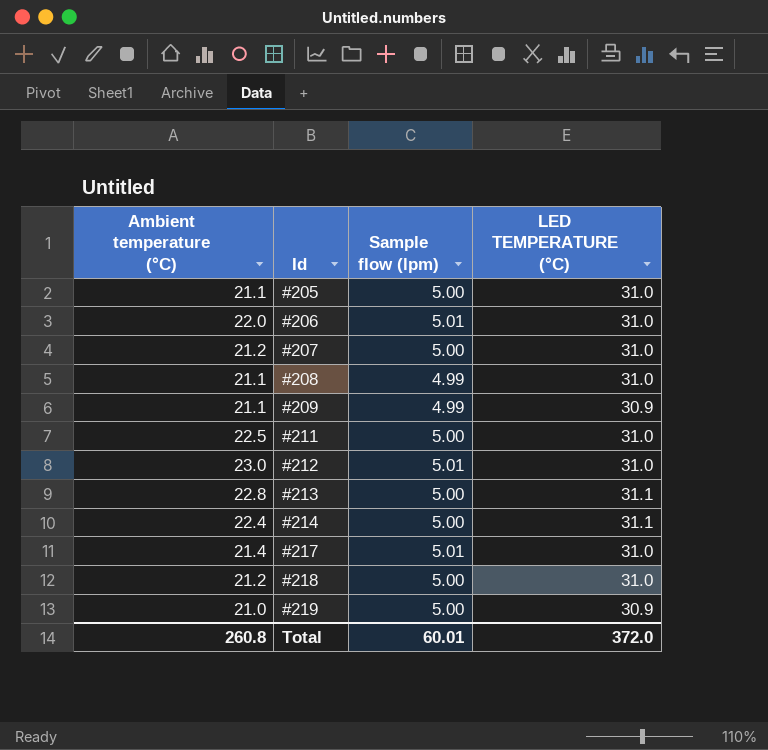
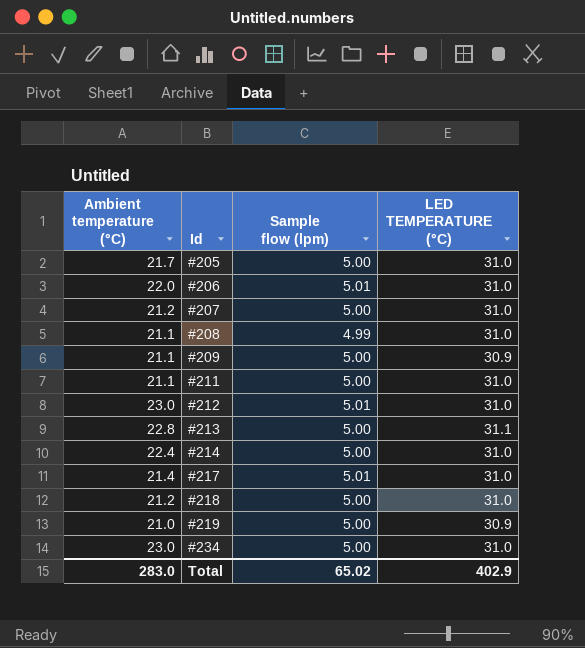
#205 | Ambient temperature (°C): 21.1 -> 21.7
#209 | Sample flow (lpm): 4.99 -> 5.00
#211 | Ambient temperature (°C): 22.5 -> 21.1
#214 | LED TEMPERATURE (°C): 31.1 -> 31.0
row #234: none -> 23.0 | 5.00 | 31.0
Total | Ambient temperature (°C): 260.8 -> 283.0
Total | Sample flow (lpm): 60.01 -> 65.02
Total | LED TEMPERATURE (°C): 372.0 -> 402.9

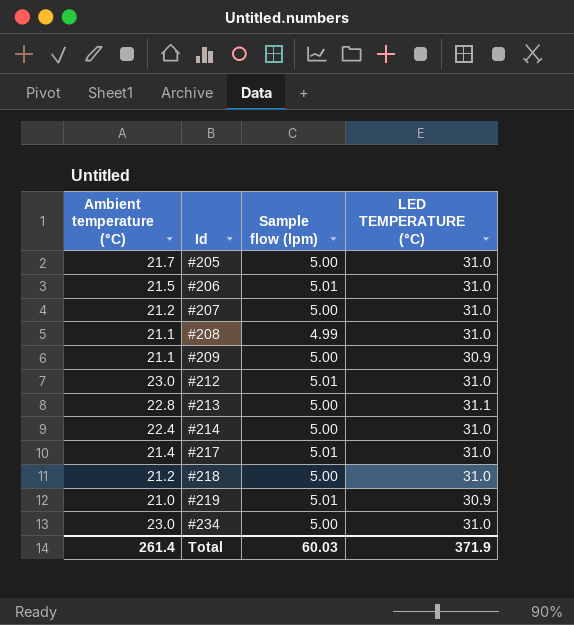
row #211: 21.1 | 5.00 | 31.0 -> none
#206 | Ambient temperature (°C): 22.0 -> 21.5
#219 | Sample flow (lpm): 5.00 -> 5.01
Total | Ambient temperature (°C): 283.0 -> 261.4
Total | Sample flow (lpm): 65.02 -> 60.03
Total | LED TEMPERATURE (°C): 402.9 -> 371.9

